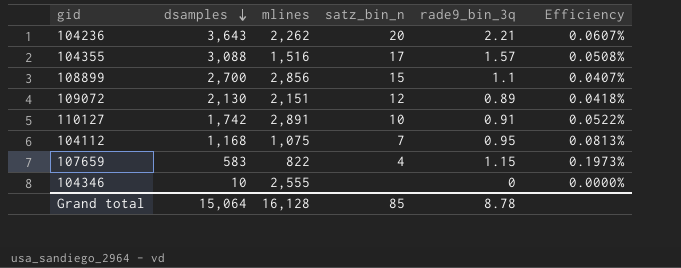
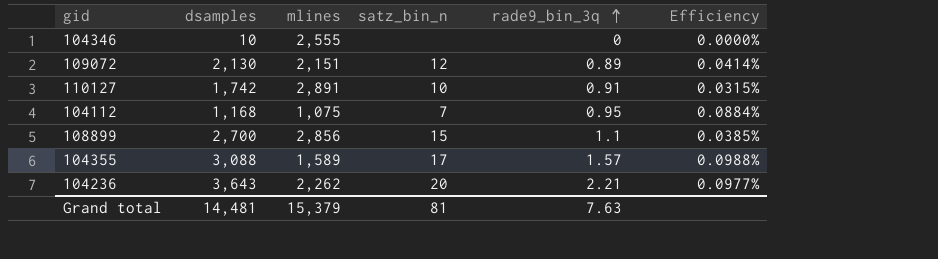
row order: dsamples descending -> rade9_bin_3q ascending
column Efficiency | formula: [rade9_bin_3q] / [dsamples] -> [rade9_bin_3q] / [mlines]
row 107659: 583 | 822 | 4 | 1.15 | 0.1973% -> none
104355 | mlines: 1,516 -> 1,589
Grand total | dsamples: 15,064 -> 14,481
Grand total | mlines: 16,128 -> 15,379
Grand total | satz_bin_n: 85 -> 81
Grand total | rade9_bin_3q: 8.78 -> 7.63

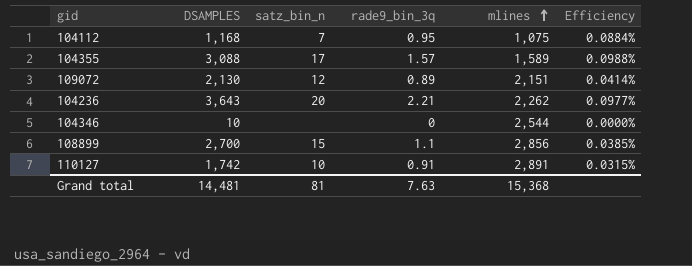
row order: rade9_bin_3q ascending -> mlines ascending
column name: dsamples -> DSAMPLES
column mlines | position: 3 -> 5
104346 | mlines: 2,555 -> 2,544
Grand total | mlines: 15,379 -> 15,368

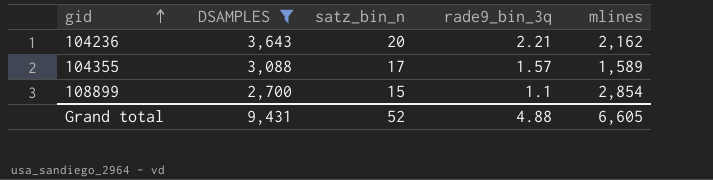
filter: none -> DSAMPLES >= 2,700
row order: mlines ascending -> gid ascending
column Efficiency | formula: [rade9_bin_3q] / [mlines] -> none
104236 | mlines: 2,262 -> 2,162
108899 | mlines: 2,856 -> 2,854
Grand total | DSAMPLES: 14,481 -> 9,431
Grand total | satz_bin_n: 81 -> 52
Grand total | rade9_bin_3q: 7.63 -> 4.88
Grand total | mlines: 15,368 -> 6,605

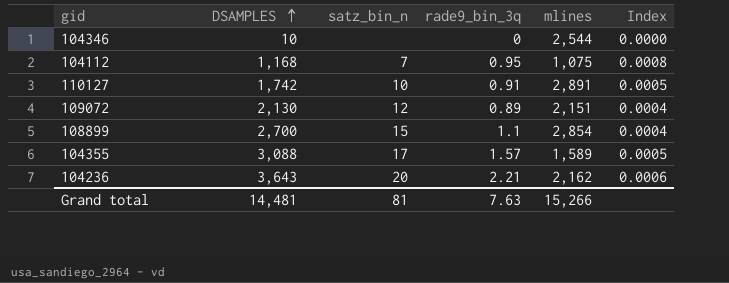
filter: DSAMPLES >= 2,700 -> none
row order: gid ascending -> DSAMPLES ascending
column Index | formula: none -> [rade9_bin_3q] / [DSAMPLES]
Grand total | DSAMPLES: 9,431 -> 14,481
Grand total | satz_bin_n: 52 -> 81
Grand total | rade9_bin_3q: 4.88 -> 7.63
Grand total | mlines: 6,605 -> 15,266

